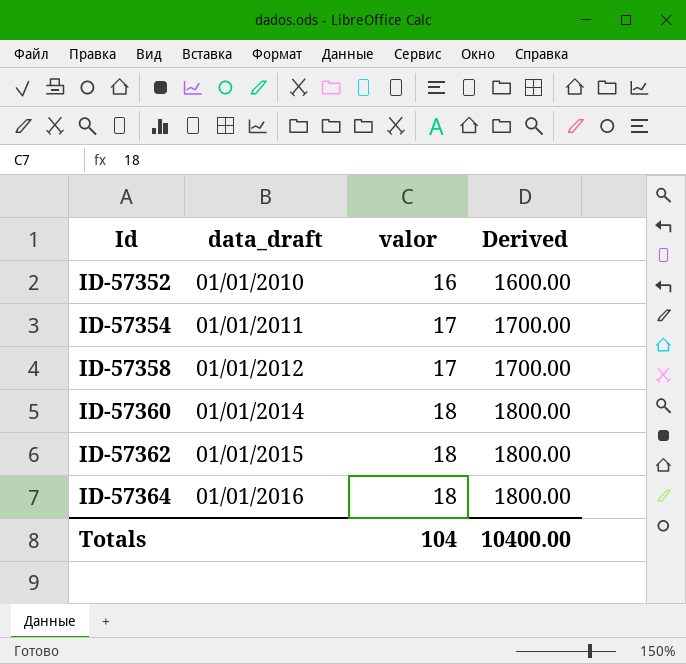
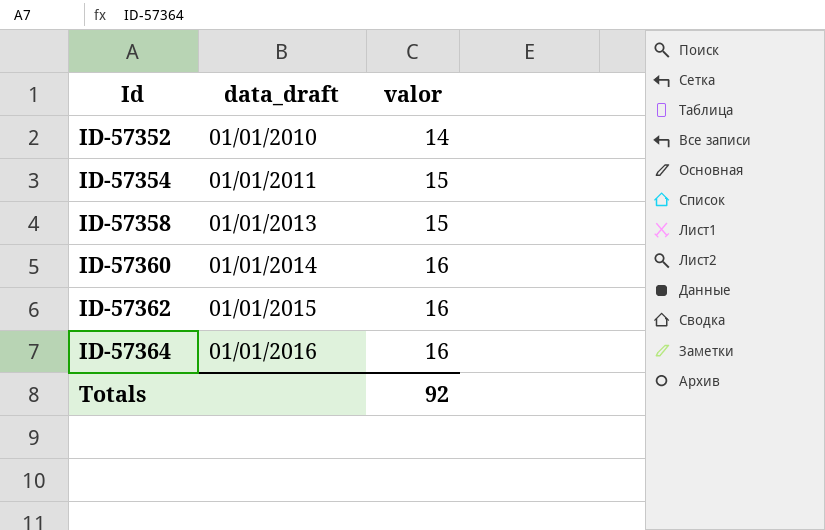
column Derived | formula: [valor] * 100 -> none
ID-57352 | valor: 16 -> 14
ID-57354 | valor: 17 -> 15
ID-57358 | data_draft: 01/01/2012 -> 01/01/2013
ID-57358 | valor: 17 -> 15
ID-57360 | valor: 18 -> 16
ID-57362 | valor: 18 -> 16
ID-57364 | valor: 18 -> 16
Totals | valor: 104 -> 92

